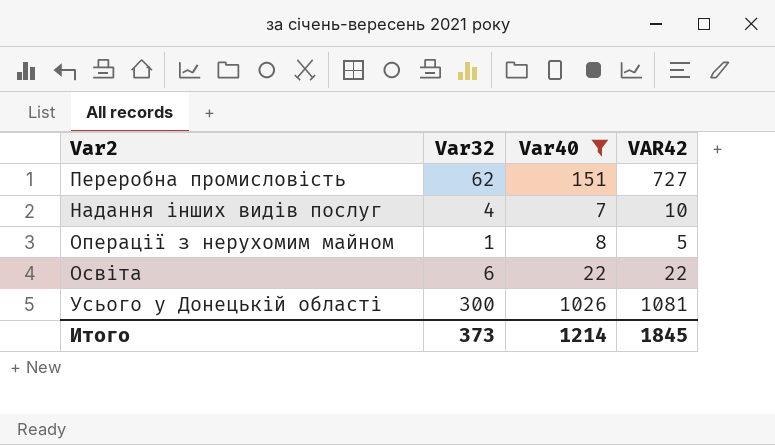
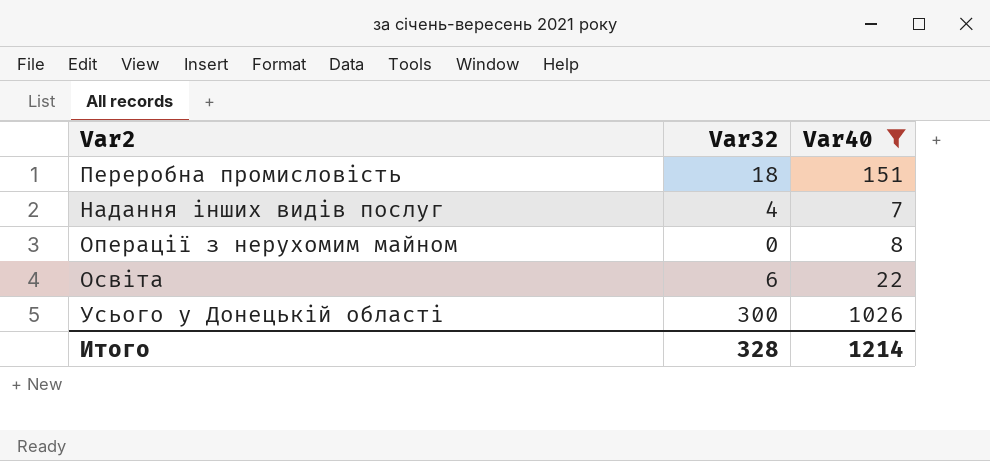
column VAR42 | position: 4 -> none
Переробна промисловість | Var32: 62 -> 18
Операції з нерухомим майном | Var32: 1 -> 0
Итого | Var32: 373 -> 328

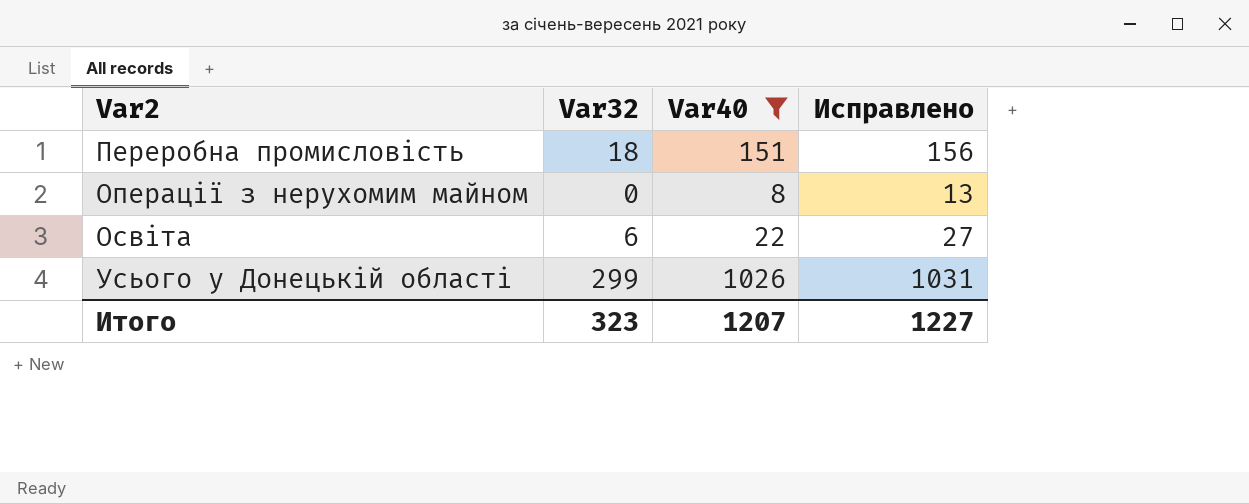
column Исправлено | formula: none -> [Var40] + 5
row Надання інших видів послуг: 4 | 7 -> none
Усього у Донецькій області | Var32: 300 -> 299
Итого | Var32: 328 -> 323
Итого | Var40: 1214 -> 1207

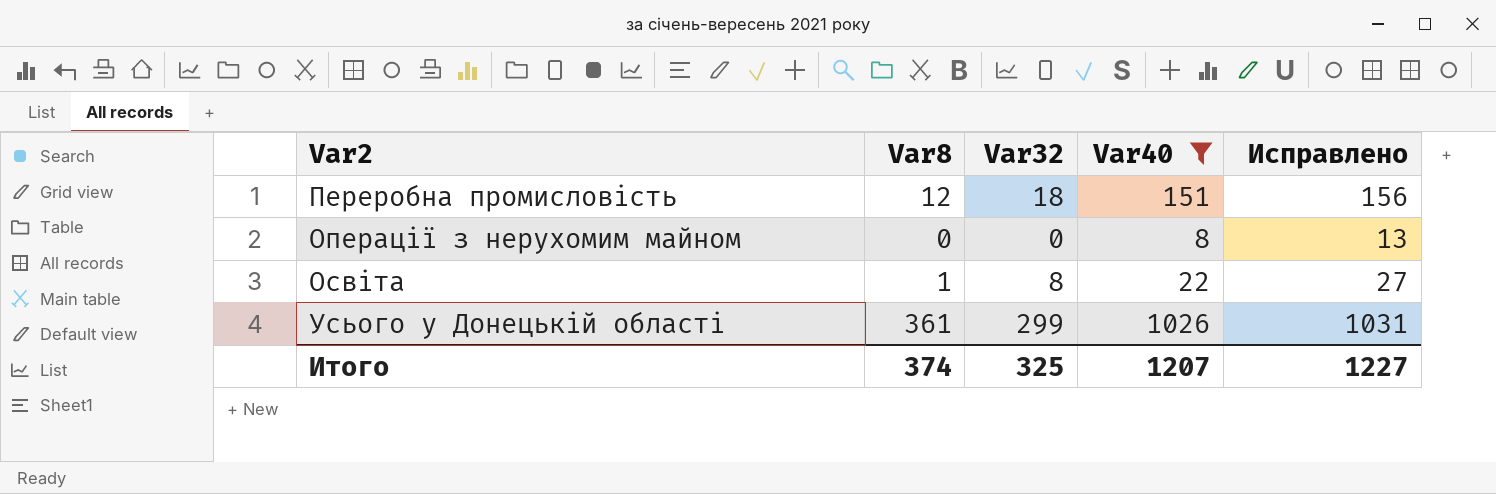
column Var8 | position: none -> 2
Освіта | Var32: 6 -> 8
Итого | Var32: 323 -> 325

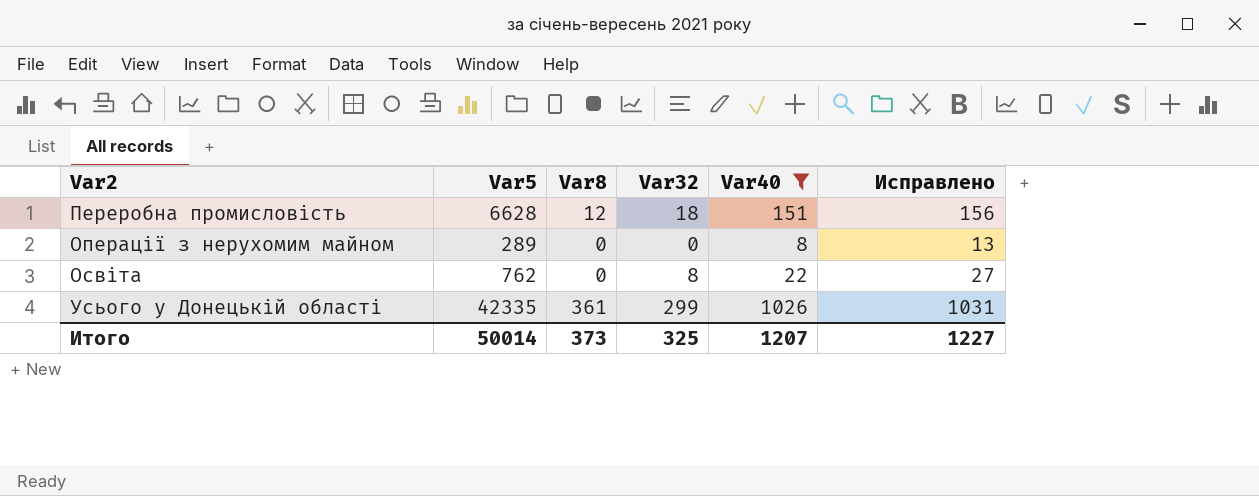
column Var5 | position: none -> 2
Освіта | Var8: 1 -> 0
Итого | Var8: 374 -> 373

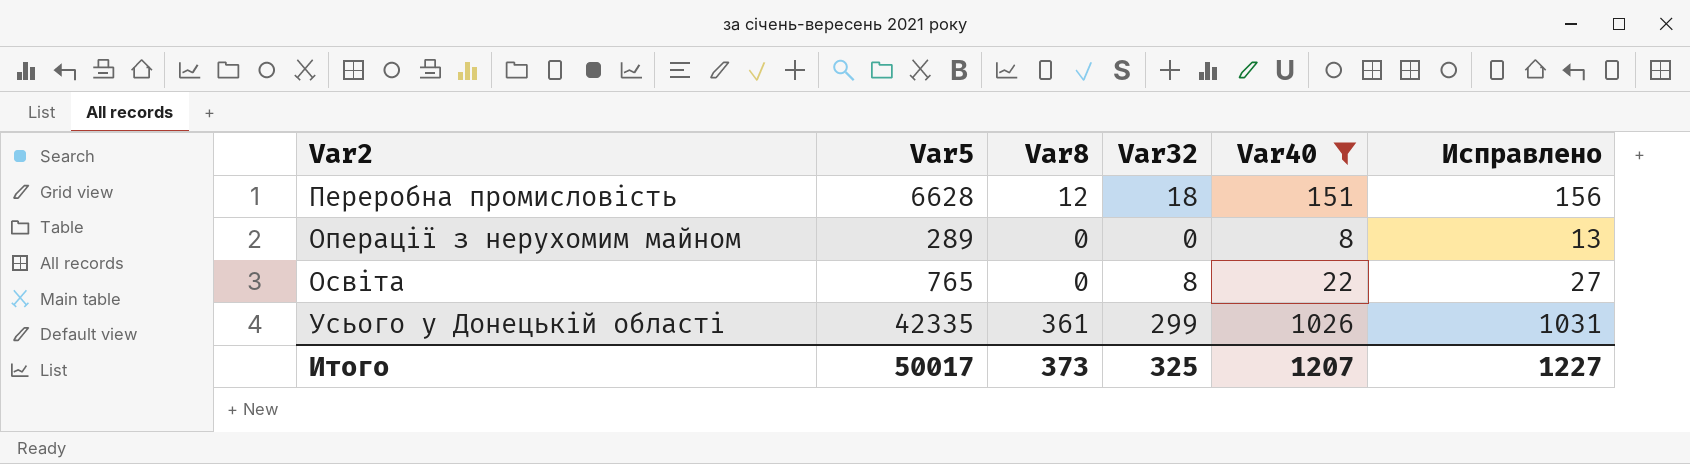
Освіта | Var5: 762 -> 765
Итого | Var5: 50014 -> 50017

